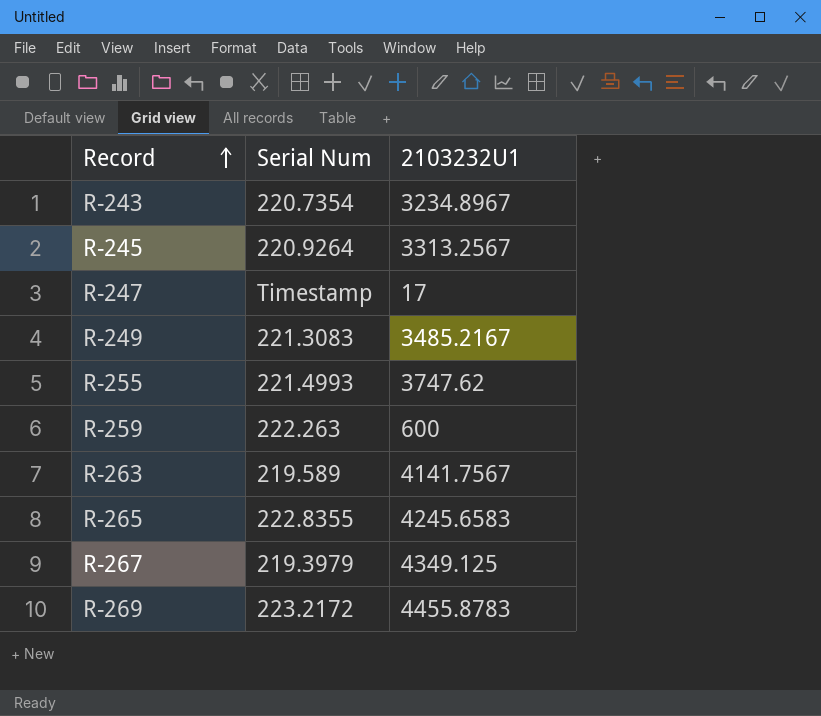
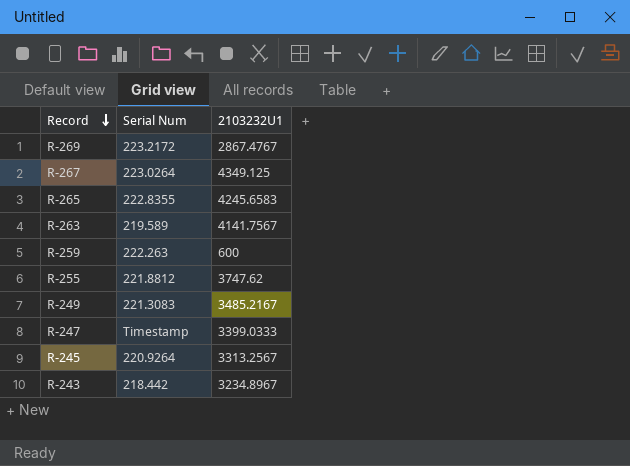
row order: Record ascending -> Record descending
R-269 | 2103232U1: 4455.8783 -> 2867.4767
R-267 | Serial Num: 219.3979 -> 223.0264
R-255 | Serial Num: 221.4993 -> 221.8812
R-247 | 2103232U1: 17 -> 3399.0333
R-243 | Serial Num: 220.7354 -> 218.442

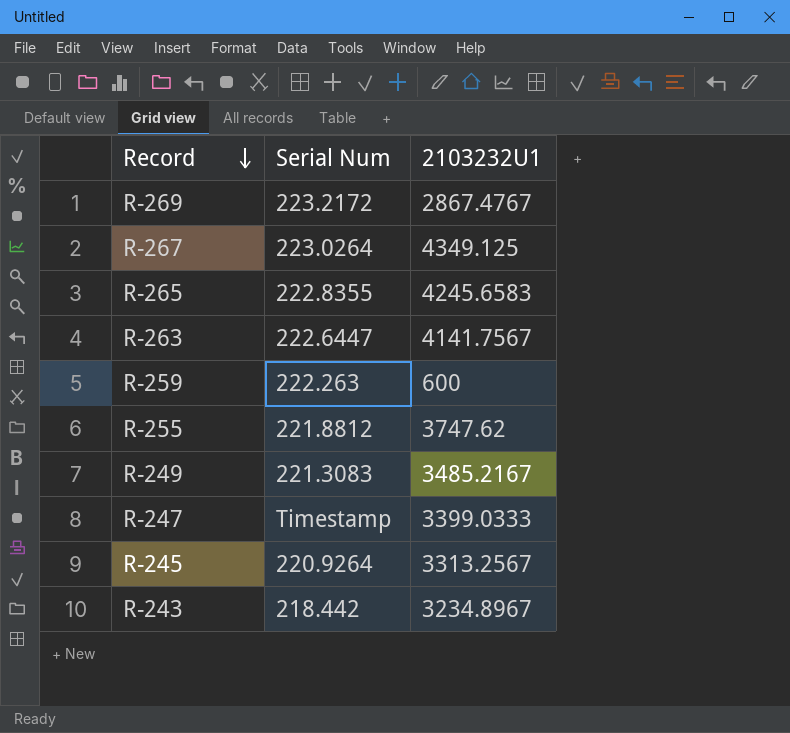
R-263 | Serial Num: 219.589 -> 222.6447

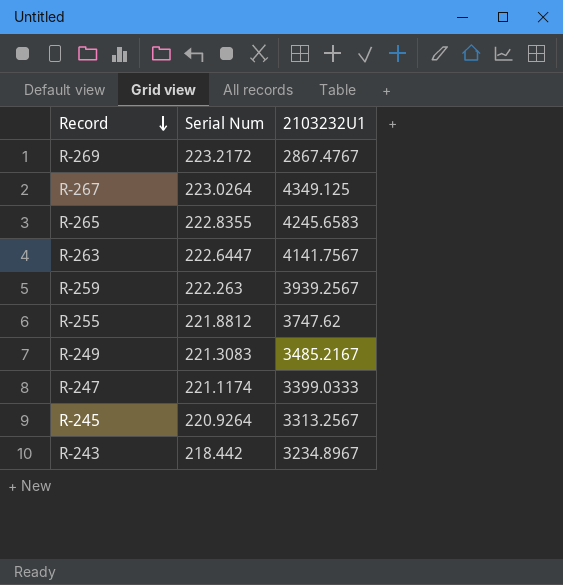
R-259 | 2103232U1: 600 -> 3939.2567
R-247 | Serial Num: Timestamp -> 221.1174

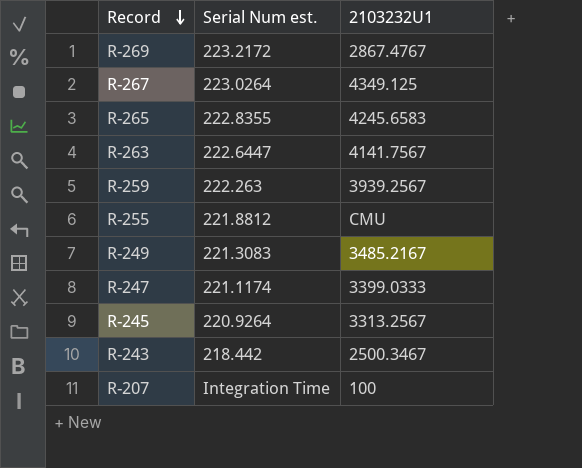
column name: Serial Num -> Serial Num est.
R-255 | 2103232U1: 3747.62 -> CMU
R-243 | 2103232U1: 3234.8967 -> 2500.3467
row R-207: none -> Integration Time | 100

